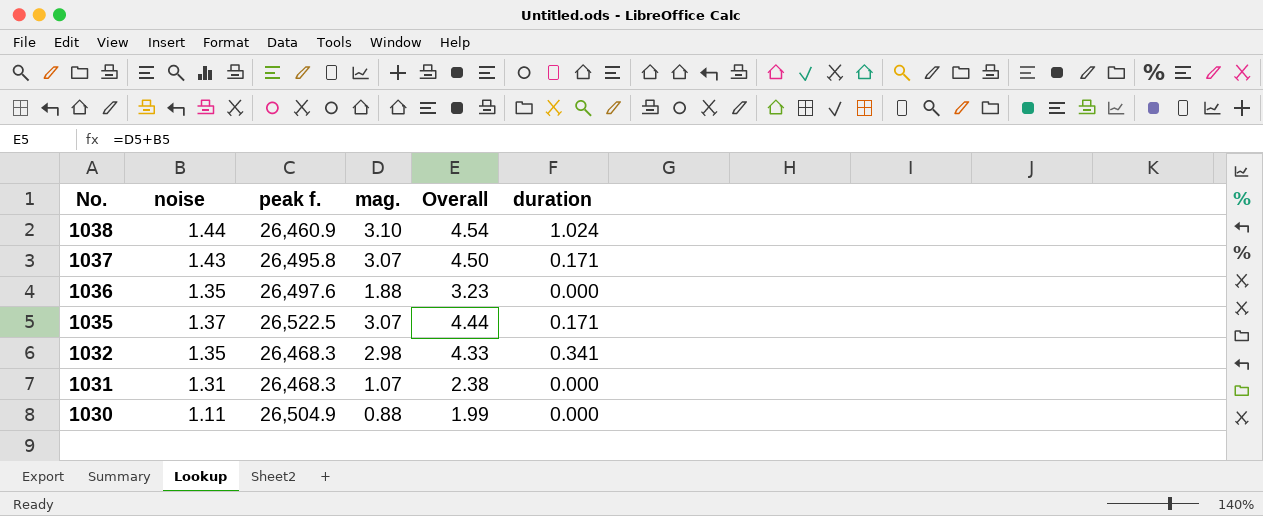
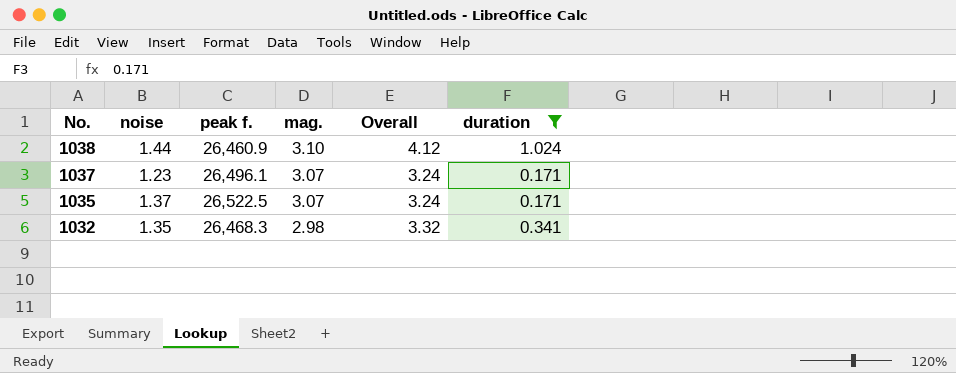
filter: none -> duration != 0.000
column Overall | formula: [noise] + [mag.] -> [mag.] + [duration]
1037 | noise: 1.43 -> 1.23
1037 | peak f.: 26,495.8 -> 26,496.1

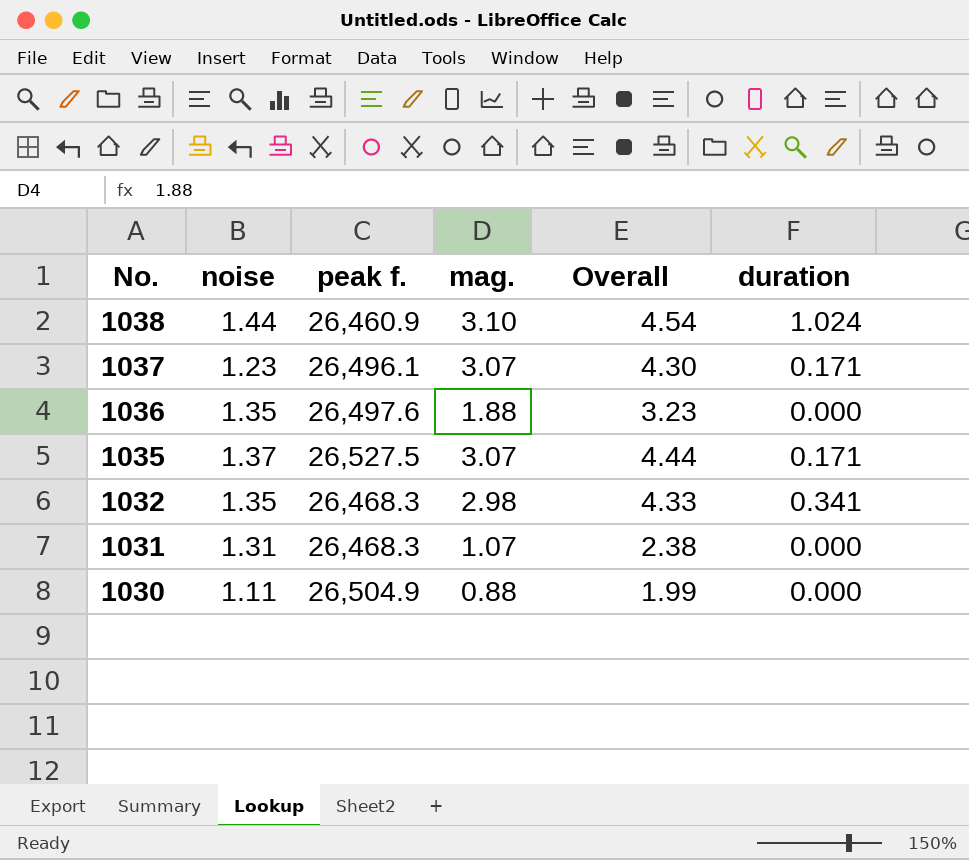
filter: duration != 0.000 -> none
column Overall | formula: [mag.] + [duration] -> [noise] + [mag.]
1035 | peak f.: 26,522.5 -> 26,527.5

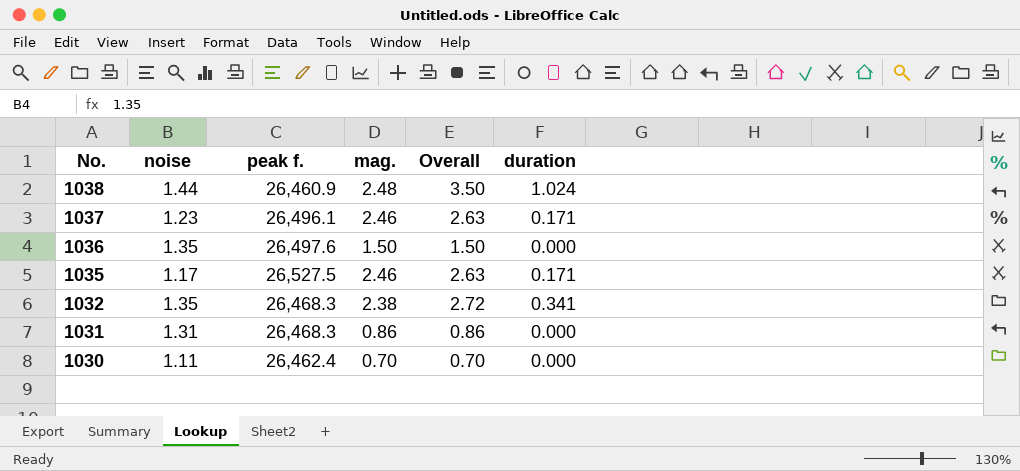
column Overall | formula: [noise] + [mag.] -> [mag.] + [duration]
1038 | mag.: 3.10 -> 2.48
1037 | mag.: 3.07 -> 2.46
1036 | mag.: 1.88 -> 1.50
1035 | noise: 1.37 -> 1.17
1035 | mag.: 3.07 -> 2.46
1032 | mag.: 2.98 -> 2.38
1031 | mag.: 1.07 -> 0.86
1030 | peak f.: 26,504.9 -> 26,462.4
1030 | mag.: 0.88 -> 0.70

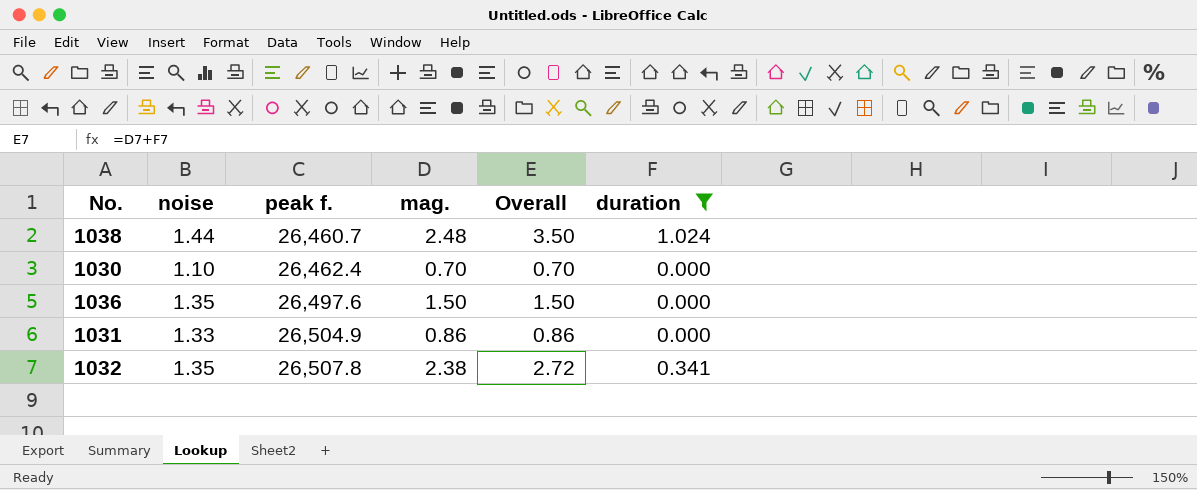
filter: none -> duration != 0.171
row order: No. descending -> peak f. ascending
1038 | peak f.: 26,460.9 -> 26,460.7
1030 | noise: 1.11 -> 1.10
1031 | noise: 1.31 -> 1.33
1031 | peak f.: 26,468.3 -> 26,504.9
1032 | peak f.: 26,468.3 -> 26,507.8

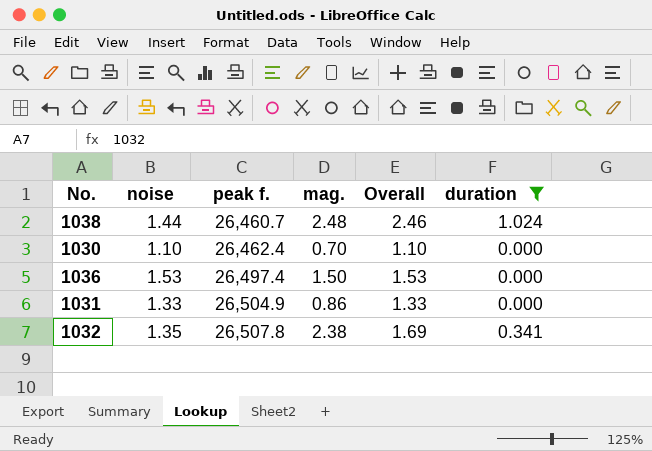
column Overall | formula: [mag.] + [duration] -> [noise] + [duration]
1036 | noise: 1.35 -> 1.53
1036 | peak f.: 26,497.6 -> 26,497.4

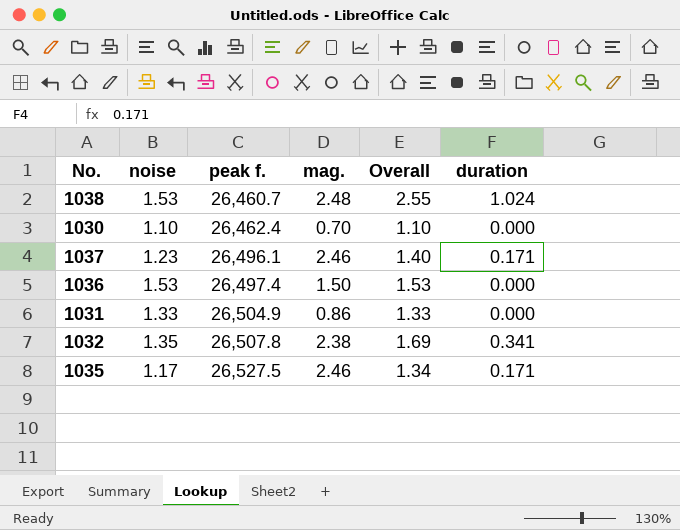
filter: duration != 0.171 -> none
1038 | noise: 1.44 -> 1.53
1038 | Overall: 2.46 -> 2.55

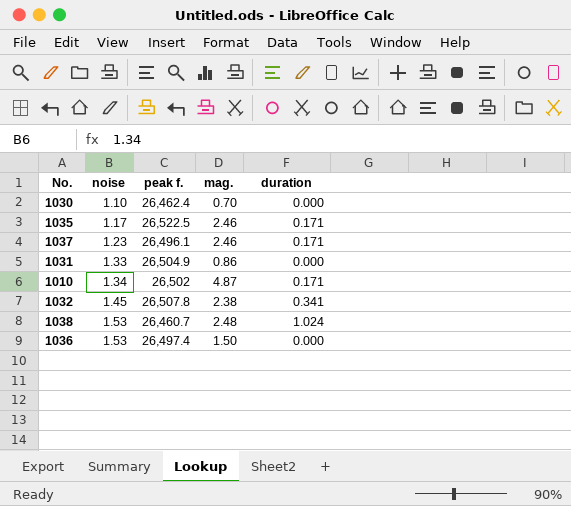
row order: peak f. ascending -> noise ascending
column Overall | formula: [noise] + [duration] -> none
1035 | peak f.: 26,527.5 -> 26,522.5
row 1010: none -> 1.34 | 26,502 | 4.87 | 0.171
1032 | noise: 1.35 -> 1.45

